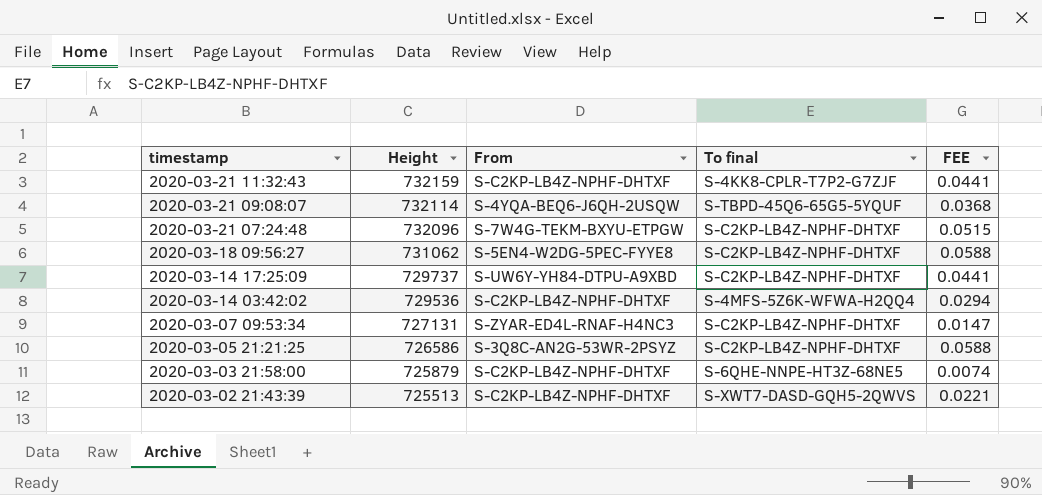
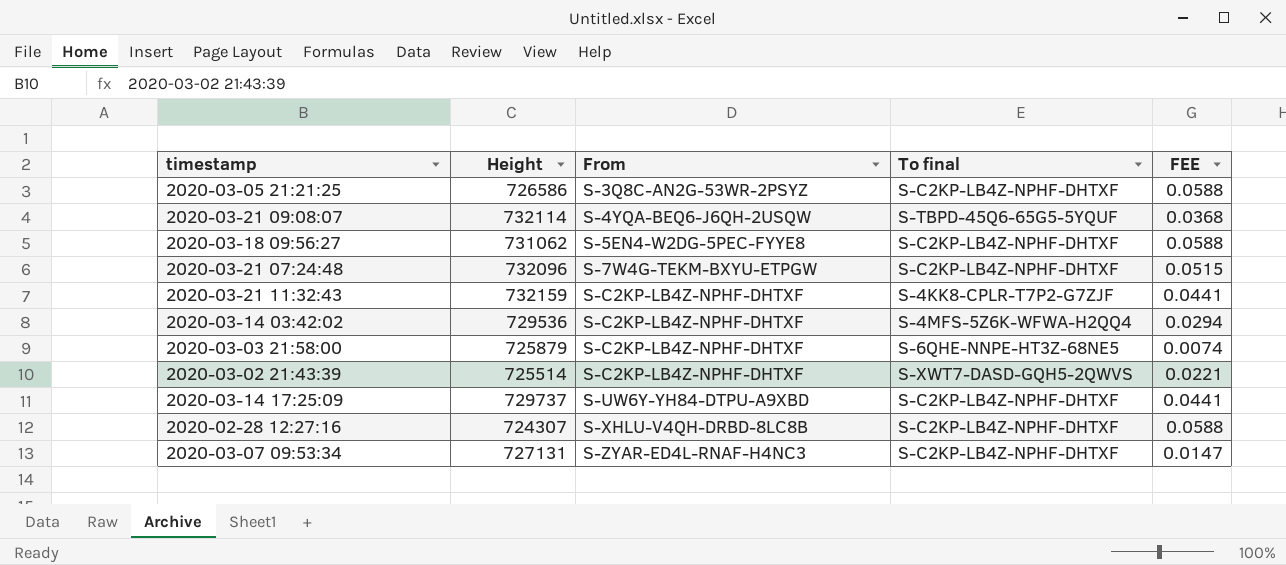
row order: timestamp descending -> From ascending
2020-03-02 21:43:39 | Height: 725513 -> 725514
row 2020-02-28 12:27:16: none -> 724307 | S-XHLU-V4QH-DRBD-8LC8B | S-C2KP-LB4Z-NPHF-DHTXF | 0.0588

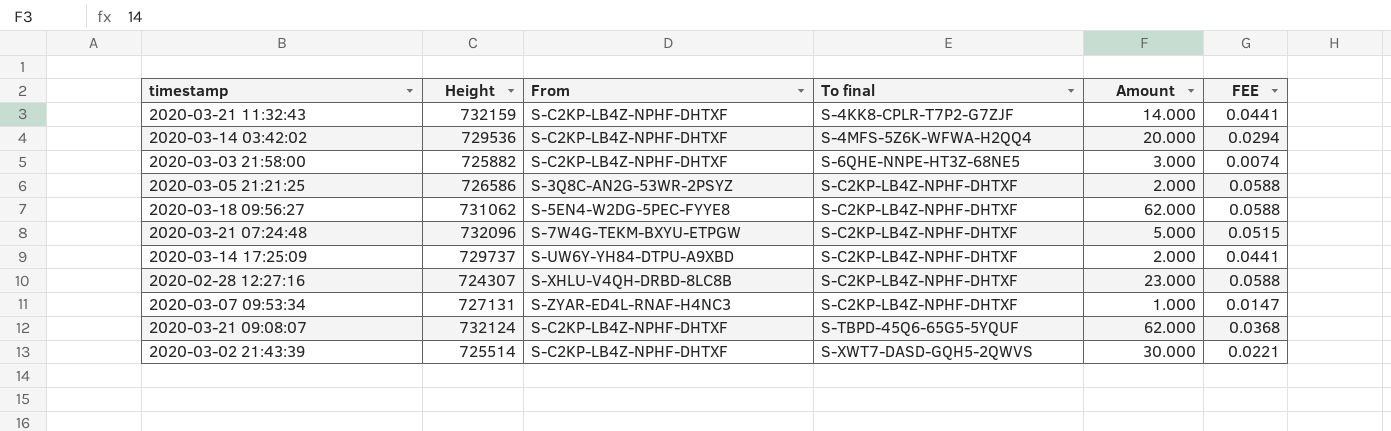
row order: From ascending -> To final ascending
column Amount | position: none -> 5
2020-03-03 21:58:00 | Height: 725879 -> 725882
2020-03-21 09:08:07 | Height: 732114 -> 732124
2020-03-21 09:08:07 | From: S-4YQA-BEQ6-J6QH-2USQW -> S-C2KP-LB4Z-NPHF-DHTXF

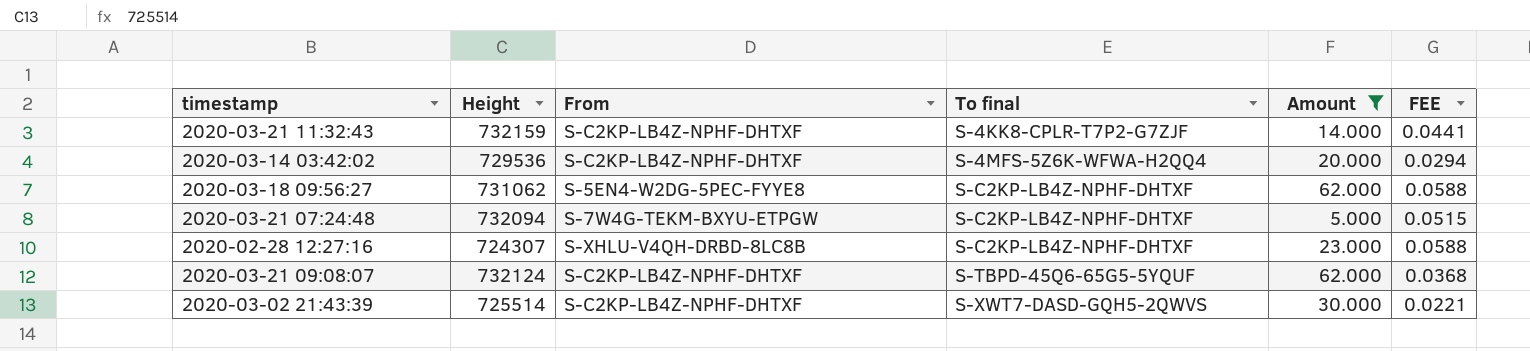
filter: none -> Amount >= 5.000
2020-03-21 07:24:48 | Height: 732096 -> 732094

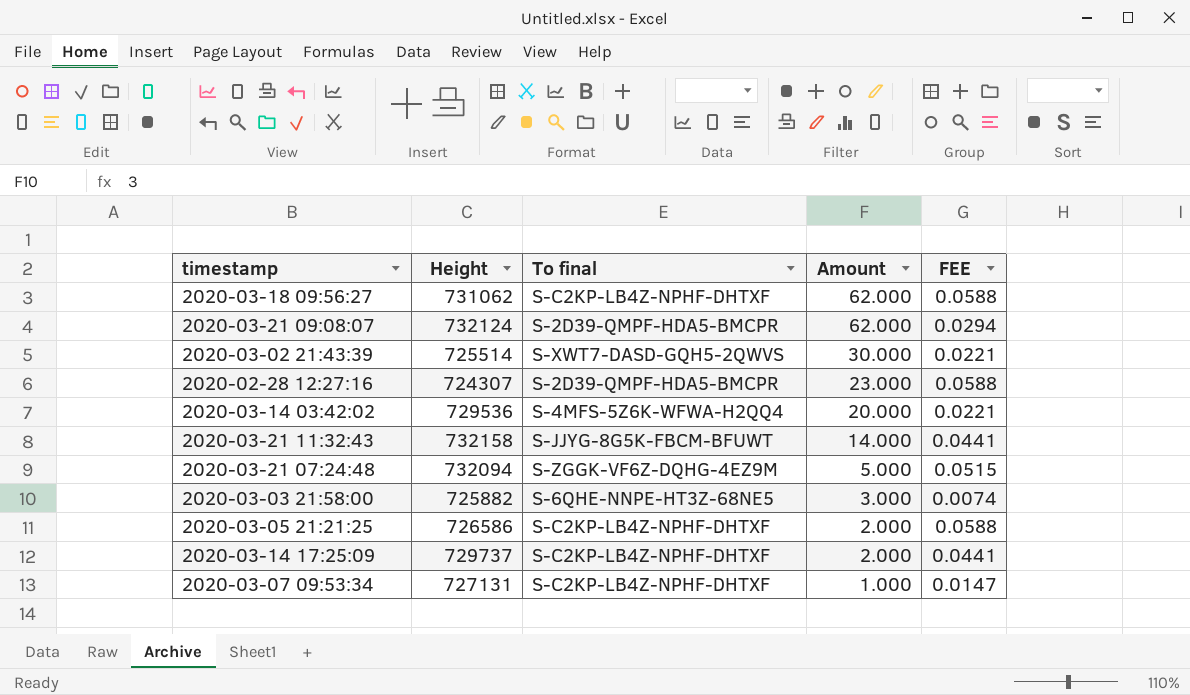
filter: Amount >= 5.000 -> none
row order: To final ascending -> Amount descending
column From | position: 3 -> none
2020-03-21 09:08:07 | To final: S-TBPD-45Q6-65G5-5YQUF -> S-2D39-QMPF-HDA5-BMCPR
2020-03-21 09:08:07 | FEE: 0.0368 -> 0.0294
2020-02-28 12:27:16 | To final: S-C2KP-LB4Z-NPHF-DHTXF -> S-2D39-QMPF-HDA5-BMCPR
2020-03-14 03:42:02 | FEE: 0.0294 -> 0.0221
2020-03-21 11:32:43 | Height: 732159 -> 732158
2020-03-21 11:32:43 | To final: S-4KK8-CPLR-T7P2-G7ZJF -> S-JJYG-8G5K-FBCM-BFUWT
2020-03-21 07:24:48 | To final: S-C2KP-LB4Z-NPHF-DHTXF -> S-ZGGK-VF6Z-DQHG-4EZ9M

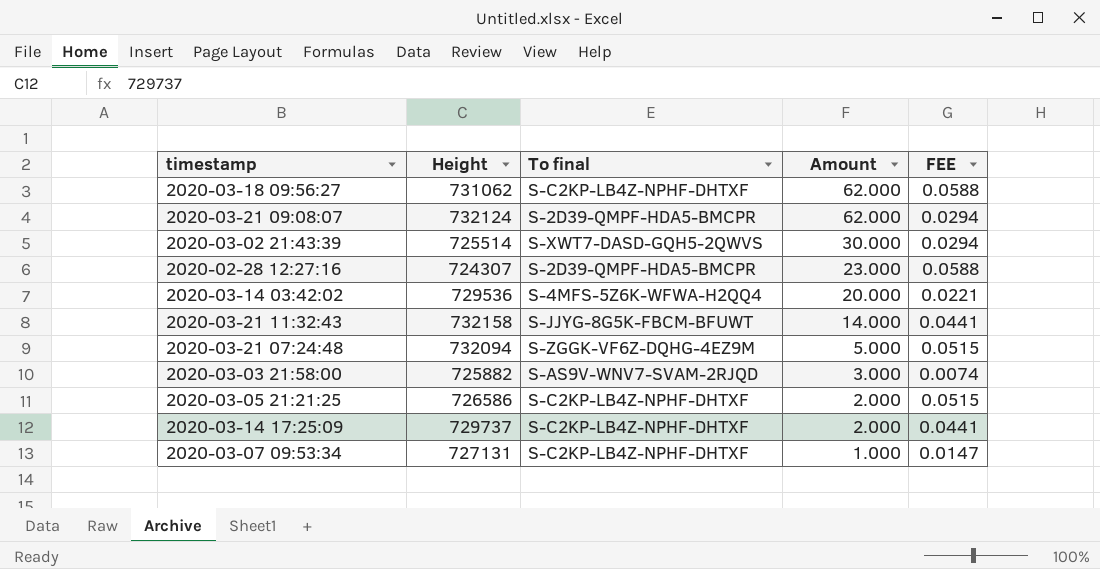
2020-03-02 21:43:39 | FEE: 0.0221 -> 0.0294
2020-03-03 21:58:00 | To final: S-6QHE-NNPE-HT3Z-68NE5 -> S-AS9V-WNV7-SVAM-2RJQD
2020-03-05 21:21:25 | FEE: 0.0588 -> 0.0515

